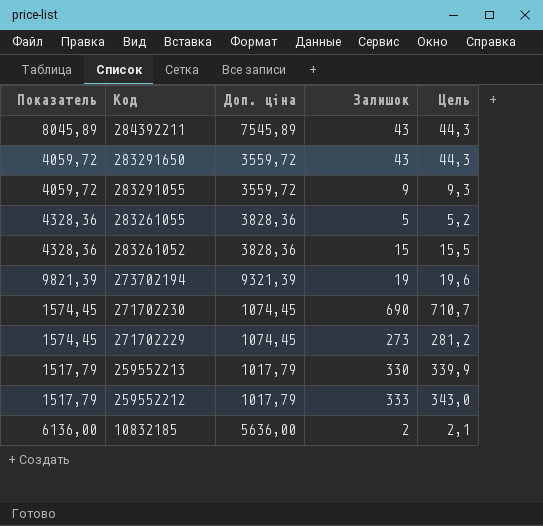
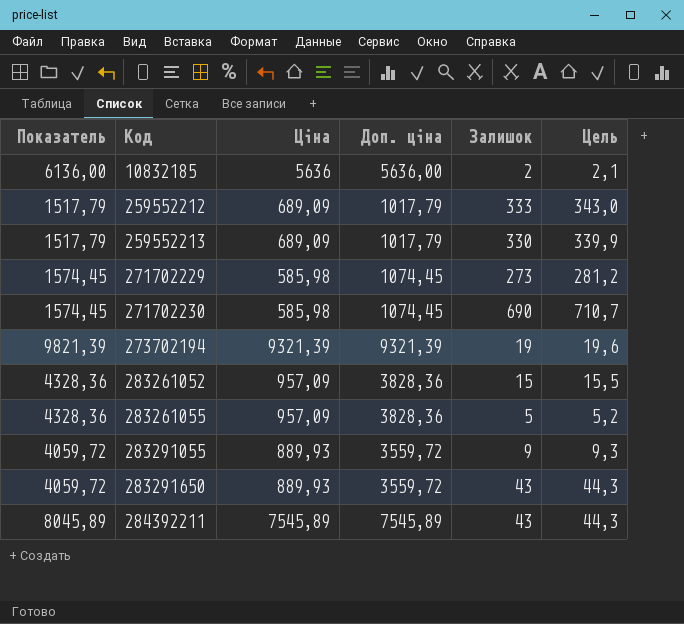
row order: Код descending -> Код ascending
column Ціна | position: none -> 3

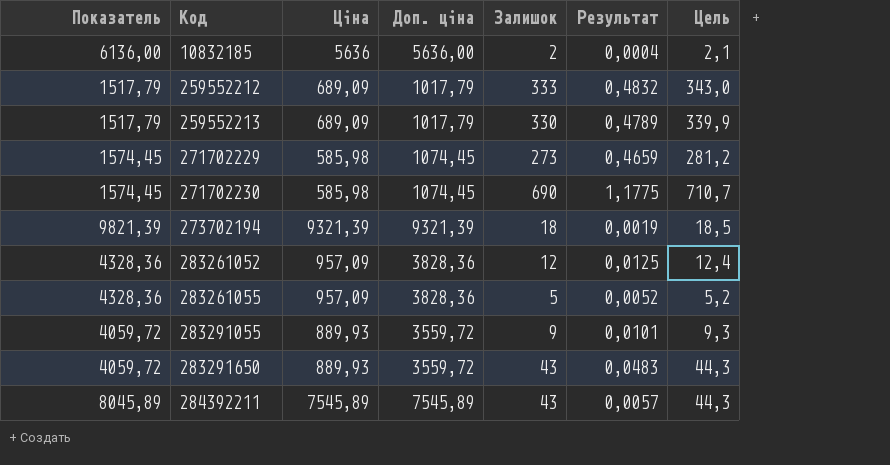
column Результат | formula: none -> [Залишок] / [Ціна]
273702194 | Залишок: 19 -> 18
273702194 | Цель: 19,6 -> 18,5
283261052 | Залишок: 15 -> 12
283261052 | Цель: 15,5 -> 12,4

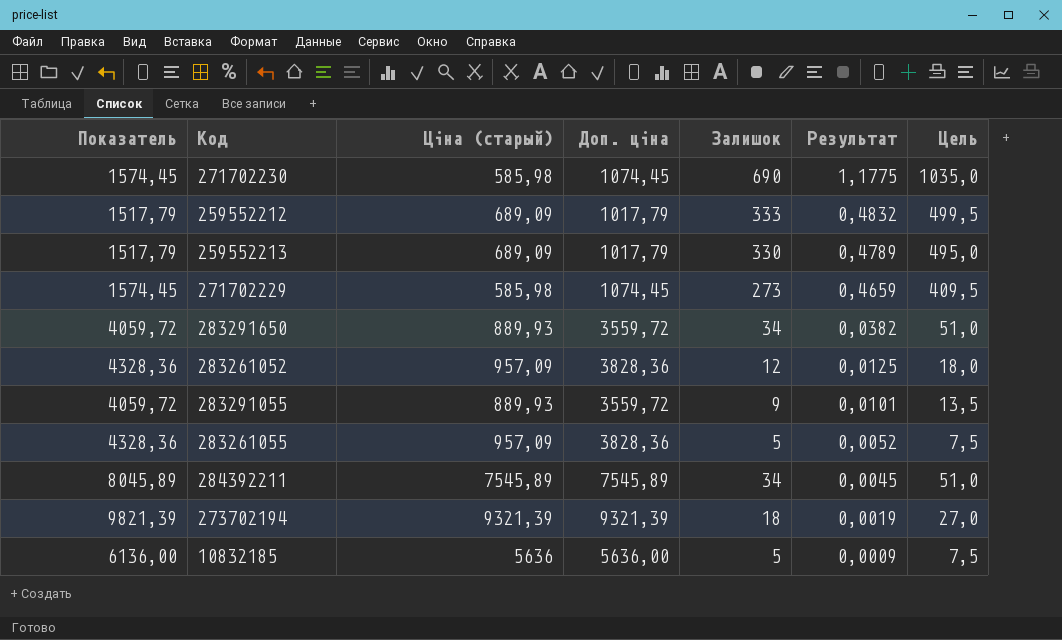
row order: Код ascending -> Результат descending
column name: Ціна -> Ціна (старый)
column Цель | formula: [Залишок] * 1,03 -> [Залишок] * 1,5
283291650 | Залишок: 43 -> 34
283291650 | Результат: 0,0483 -> 0,0382
284392211 | Залишок: 43 -> 34
284392211 | Результат: 0,0057 -> 0,0045
10832185 | Залишок: 2 -> 5
10832185 | Результат: 0,0004 -> 0,0009

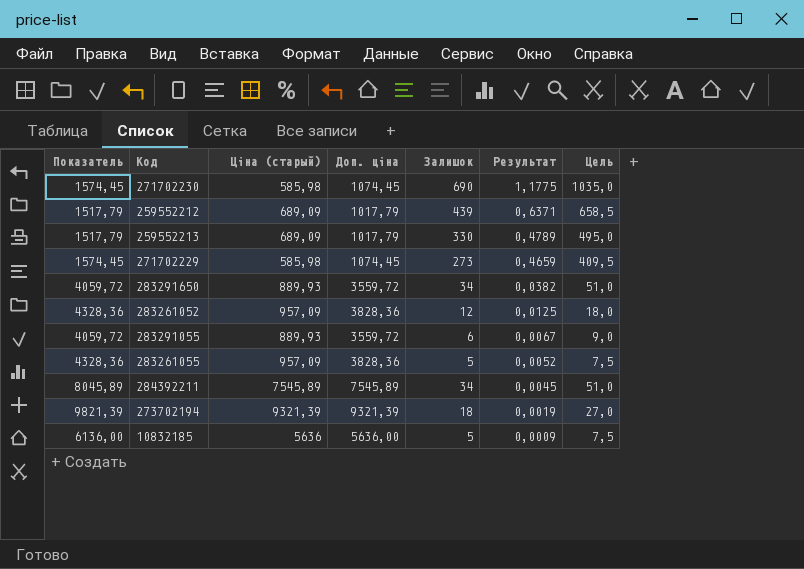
259552212 | Залишок: 333 -> 439
259552212 | Результат: 0,4832 -> 0,6371
259552212 | Цель: 499,5 -> 658,5
283291055 | Залишок: 9 -> 6
283291055 | Результат: 0,0101 -> 0,0067
283291055 | Цель: 13,5 -> 9,0

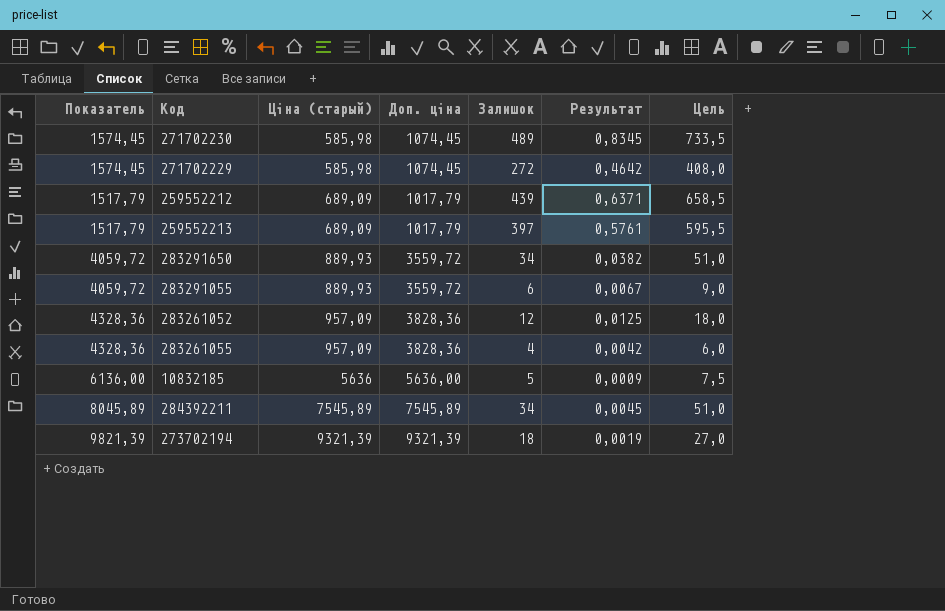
row order: Результат descending -> Ціна (старый) ascending
271702230 | Залишок: 690 -> 489
271702230 | Результат: 1,1775 -> 0,8345
271702230 | Цель: 1035,0 -> 733,5
271702229 | Залишок: 273 -> 272
271702229 | Результат: 0,4659 -> 0,4642
271702229 | Цель: 409,5 -> 408,0
259552213 | Залишок: 330 -> 397
259552213 | Результат: 0,4789 -> 0,5761
259552213 | Цель: 495,0 -> 595,5
283261055 | Залишок: 5 -> 4
283261055 | Результат: 0,0052 -> 0,0042
283261055 | Цель: 7,5 -> 6,0

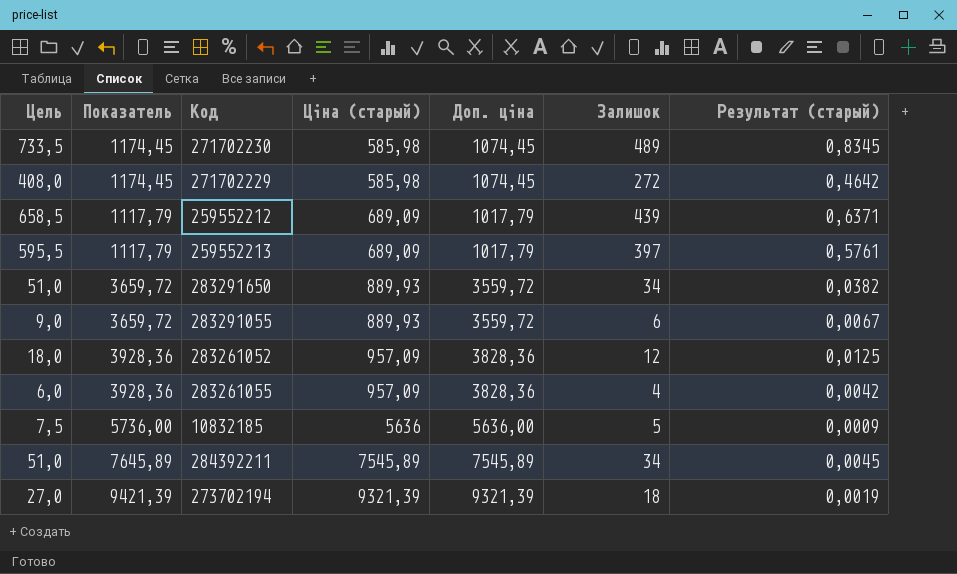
column Цель | position: 7 -> 1
column Показатель | formula: [Доп. ціна] + 500 -> [Доп. ціна] + 100
column name: Результат -> Результат (старый)

